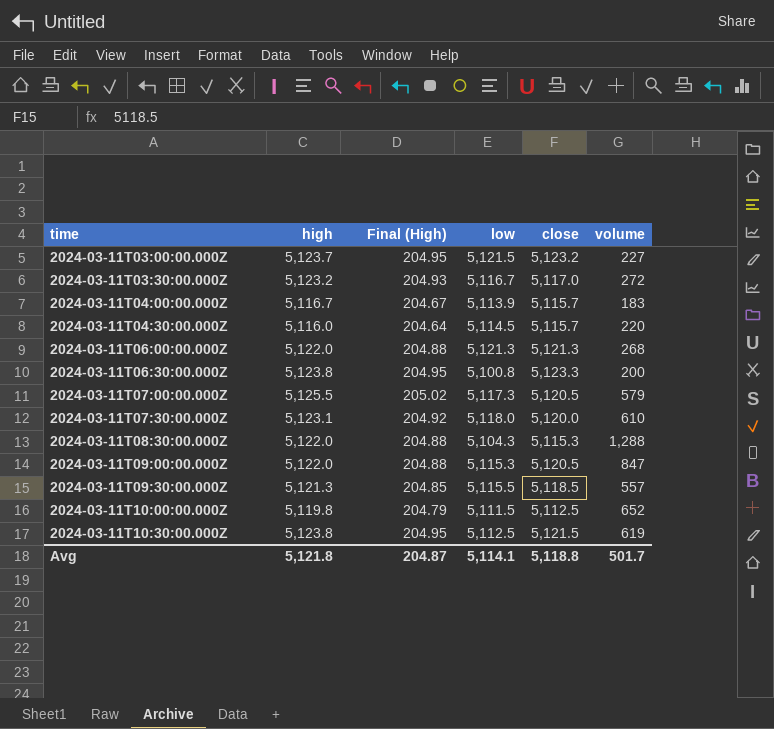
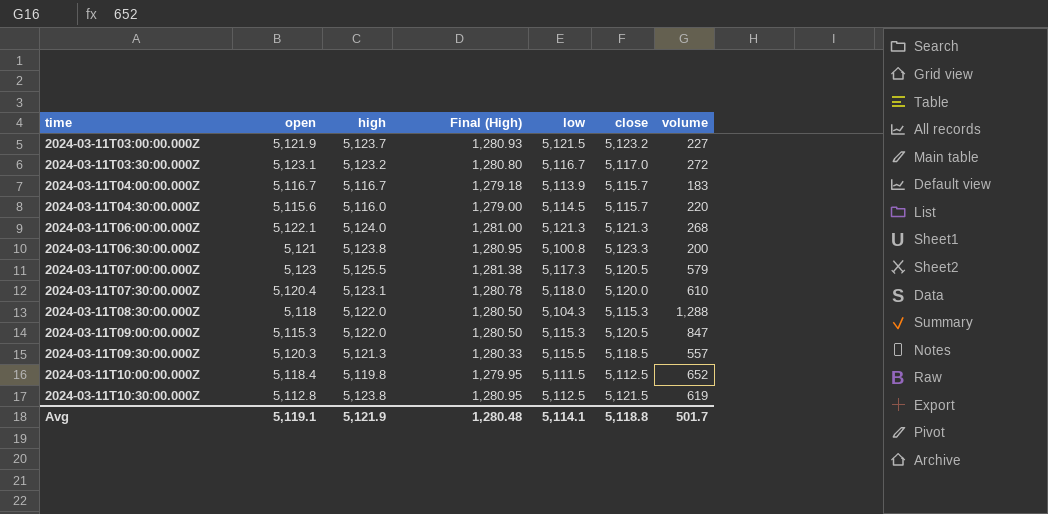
column open | position: none -> 2
column Final (High) | formula: [high] * 0.04 -> [high] * 0.25
2024-03-11T06:00:00.000Z | high: 5,122.0 -> 5,124.0
Avg | high: 5,121.8 -> 5,121.9
Avg | Final (High): 204.87 -> 1,280.48

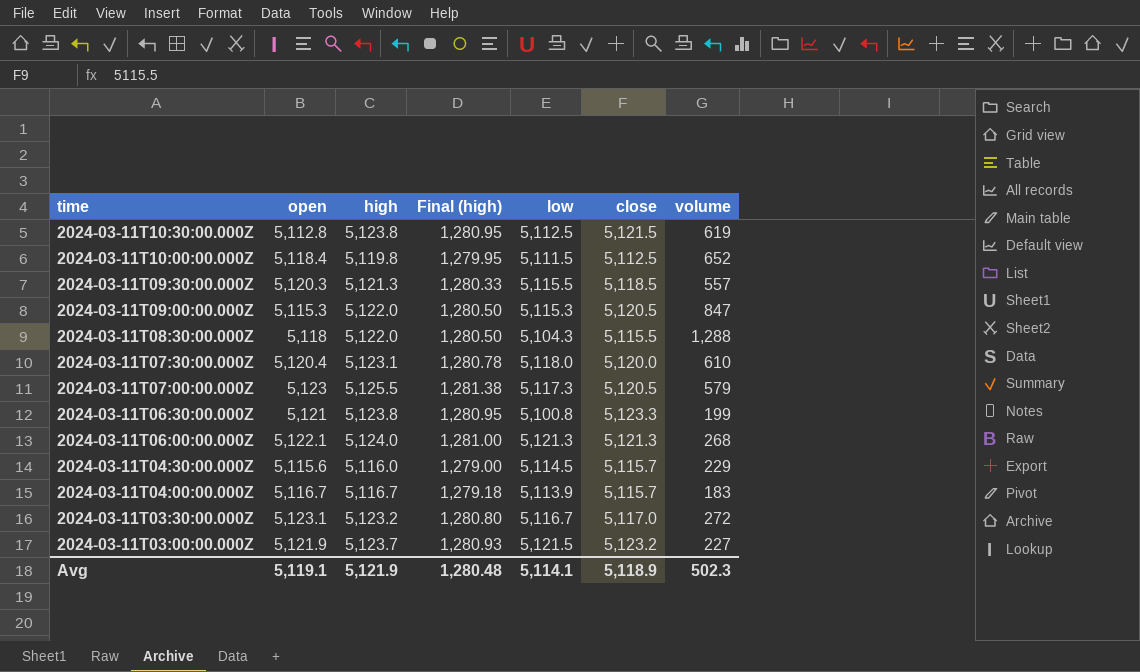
row order: time ascending -> time descending
column name: Final (High) -> Final (high)
2024-03-11T08:30:00.000Z | close: 5,115.3 -> 5,115.5
2024-03-11T06:30:00.000Z | volume: 200 -> 199
2024-03-11T04:30:00.000Z | volume: 220 -> 229
Avg | close: 5,118.8 -> 5,118.9
Avg | volume: 501.7 -> 502.3

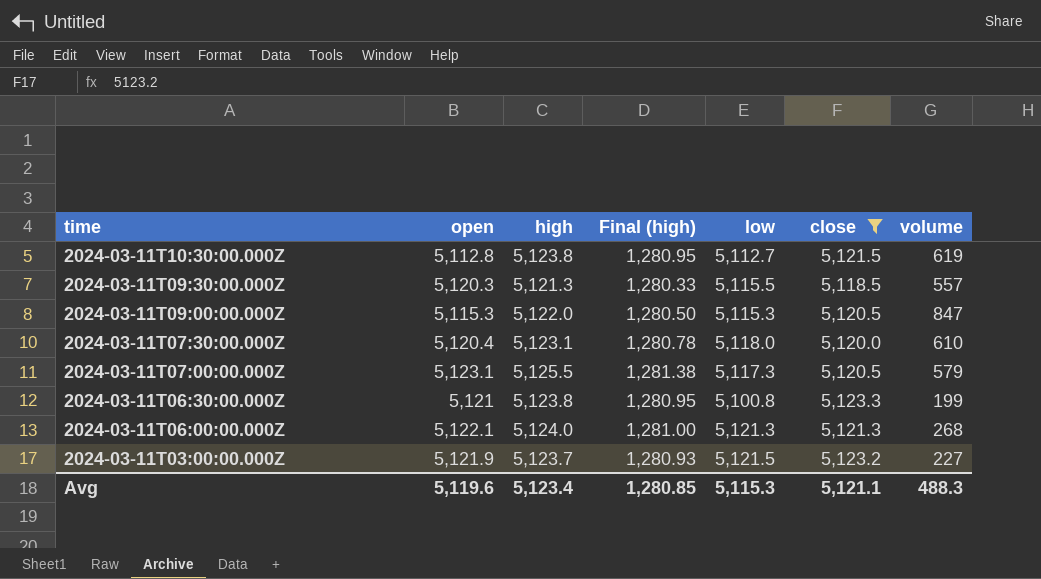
filter: none -> close >= 5,118.5
2024-03-11T10:30:00.000Z | low: 5,112.5 -> 5,112.7
2024-03-11T07:00:00.000Z | open: 5,123 -> 5,123.1
Avg | open: 5,119.1 -> 5,119.6
Avg | high: 5,121.9 -> 5,123.4
Avg | Final (high): 1,280.48 -> 1,280.85
Avg | low: 5,114.1 -> 5,115.3
Avg | close: 5,118.9 -> 5,121.1
Avg | volume: 502.3 -> 488.3

